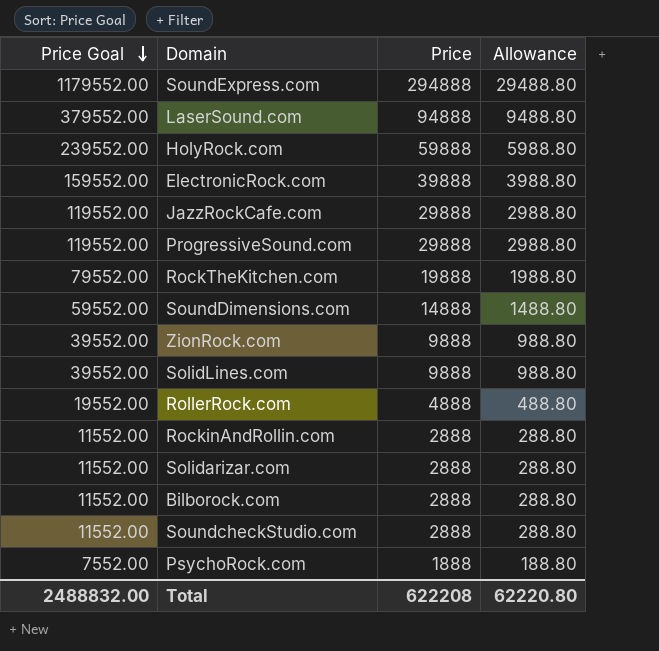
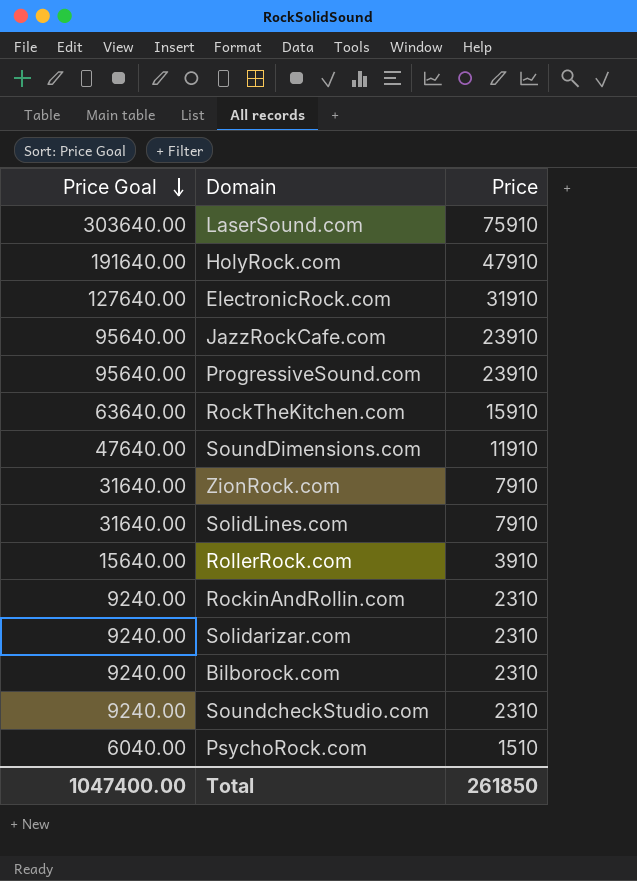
column Allowance | formula: [Price] * 0.1 -> none
row SoundExpress.com: 1179552.00 | 294888 | 29488.80 -> none
LaserSound.com | Price Goal: 379552.00 -> 303640.00
LaserSound.com | Price: 94888 -> 75910
HolyRock.com | Price Goal: 239552.00 -> 191640.00
HolyRock.com | Price: 59888 -> 47910
ElectronicRock.com | Price Goal: 159552.00 -> 127640.00
ElectronicRock.com | Price: 39888 -> 31910
JazzRockCafe.com | Price Goal: 119552.00 -> 95640.00
JazzRockCafe.com | Price: 29888 -> 23910
ProgressiveSound.com | Price Goal: 119552.00 -> 95640.00
ProgressiveSound.com | Price: 29888 -> 23910
RockTheKitchen.com | Price Goal: 79552.00 -> 63640.00
RockTheKitchen.com | Price: 19888 -> 15910
SoundDimensions.com | Price Goal: 59552.00 -> 47640.00
SoundDimensions.com | Price: 14888 -> 11910
ZionRock.com | Price Goal: 39552.00 -> 31640.00
ZionRock.com | Price: 9888 -> 7910
SolidLines.com | Price Goal: 39552.00 -> 31640.00
SolidLines.com | Price: 9888 -> 7910
RollerRock.com | Price Goal: 19552.00 -> 15640.00
RollerRock.com | Price: 4888 -> 3910
RockinAndRollin.com | Price Goal: 11552.00 -> 9240.00
RockinAndRollin.com | Price: 2888 -> 2310
Solidarizar.com | Price Goal: 11552.00 -> 9240.00
Solidarizar.com | Price: 2888 -> 2310
Bilborock.com | Price Goal: 11552.00 -> 9240.00
Bilborock.com | Price: 2888 -> 2310
SoundcheckStudio.com | Price Goal: 11552.00 -> 9240.00
SoundcheckStudio.com | Price: 2888 -> 2310
PsychoRock.com | Price Goal: 7552.00 -> 6040.00
PsychoRock.com | Price: 1888 -> 1510
Total | Price Goal: 2488832.00 -> 1047400.00
Total | Price: 622208 -> 261850

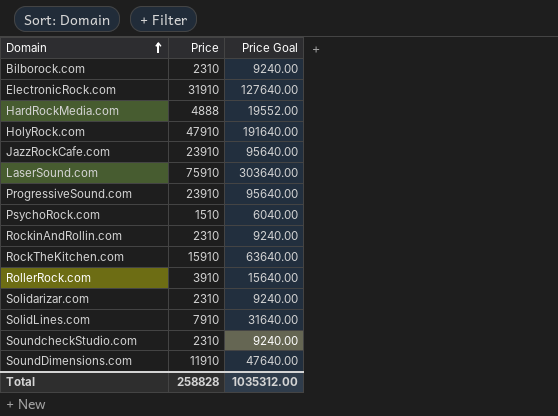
row order: Price Goal descending -> Domain ascending
column Price Goal | position: 1 -> 3
row ZionRock.com: 31640.00 | 7910 -> none
row HardRockMedia.com: none -> 4888 | 19552.00
Total | Price: 261850 -> 258828
Total | Price Goal: 1047400.00 -> 1035312.00

